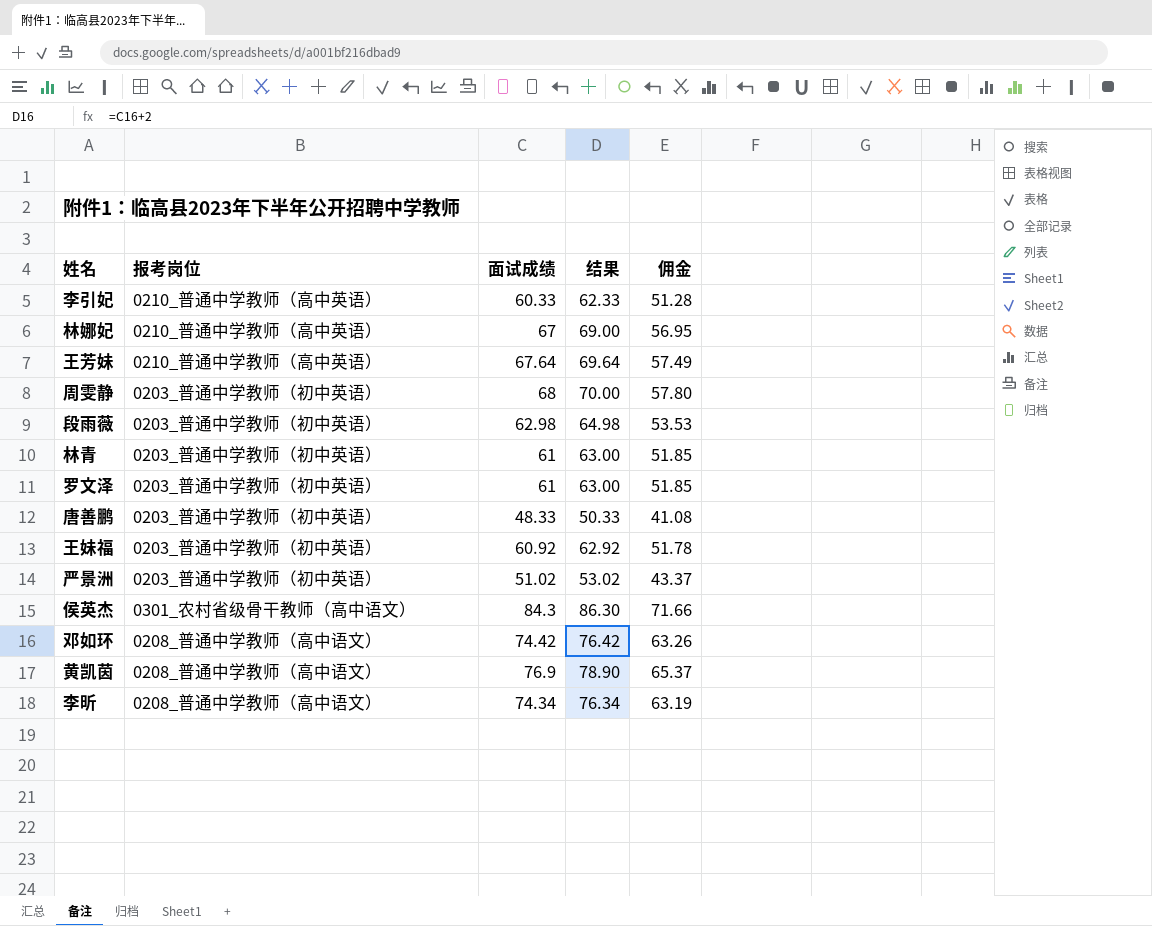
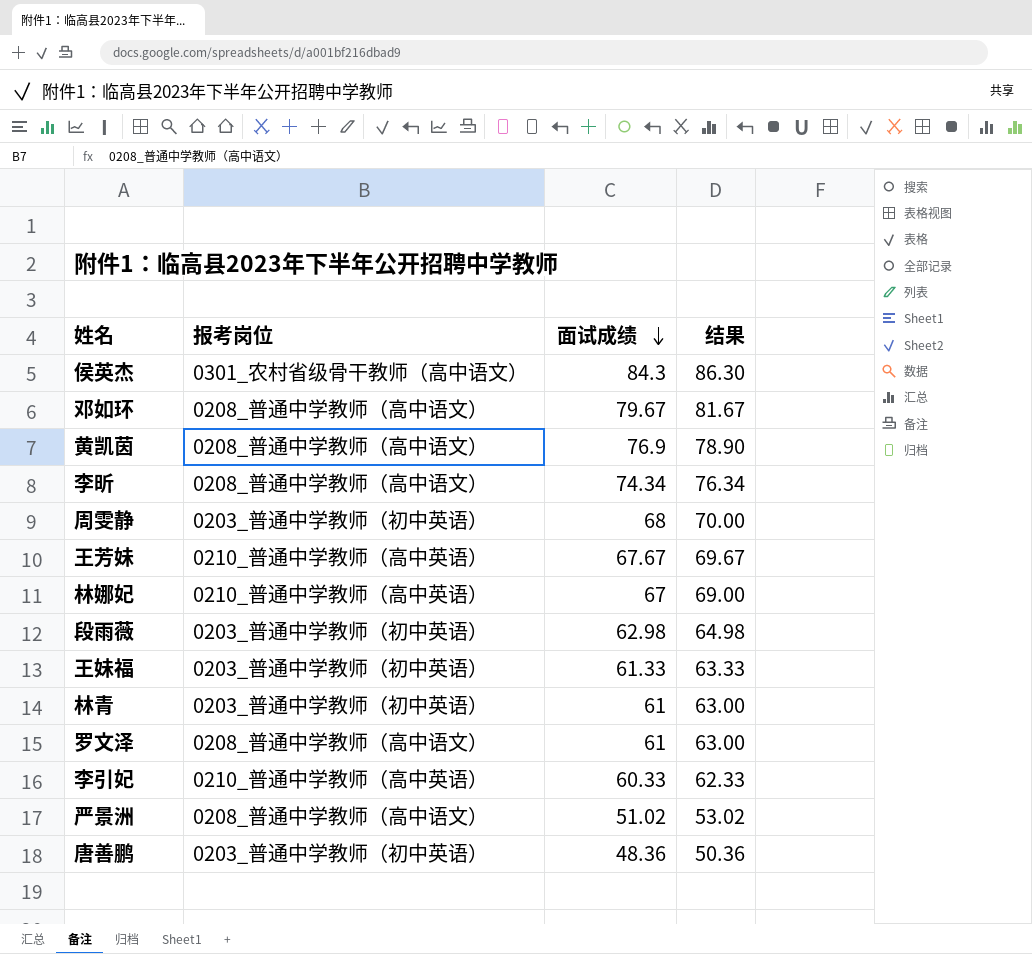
row order: none -> 面试成绩 descending
column 佣金 | formula: [面试成绩] * 0.85 -> none
邓如环 | 面试成绩: 74.42 -> 79.67
邓如环 | 结果: 76.42 -> 81.67
王芳妹 | 面试成绩: 67.64 -> 67.67
王芳妹 | 结果: 69.64 -> 69.67
王妹福 | 面试成绩: 60.92 -> 61.33
王妹福 | 结果: 62.92 -> 63.33
罗文泽 | 报考岗位: 0203_普通中学教师（初中英语） -> 0208_普通中学教师（高中语文）
严景洲 | 报考岗位: 0203_普通中学教师（初中英语） -> 0208_普通中学教师（高中语文）
唐善鹏 | 面试成绩: 48.33 -> 48.36
唐善鹏 | 结果: 50.33 -> 50.36

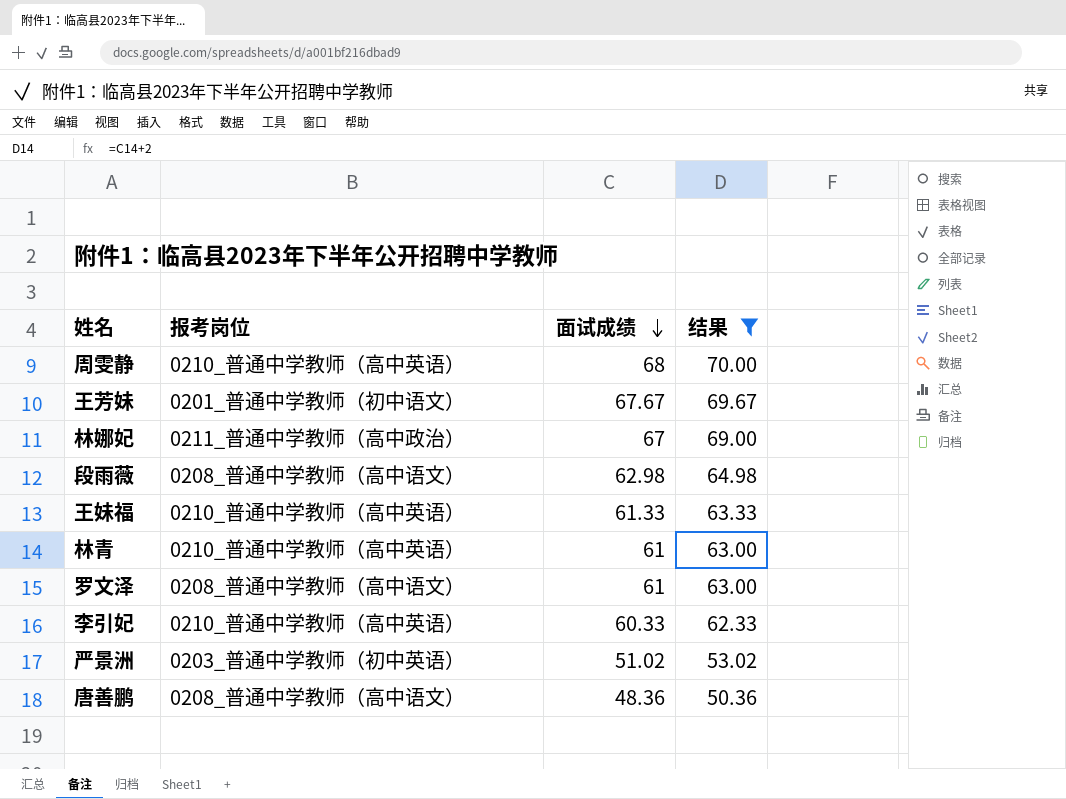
filter: none -> 结果 <= 70.00
周雯静 | 报考岗位: 0203_普通中学教师（初中英语） -> 0210_普通中学教师（高中英语）
王芳妹 | 报考岗位: 0210_普通中学教师（高中英语） -> 0201_普通中学教师（初中语文）
林娜妃 | 报考岗位: 0210_普通中学教师（高中英语） -> 0211_普通中学教师（高中政治）
段雨薇 | 报考岗位: 0203_普通中学教师（初中英语） -> 0208_普通中学教师（高中语文）
王妹福 | 报考岗位: 0203_普通中学教师（初中英语） -> 0210_普通中学教师（高中英语）
林青 | 报考岗位: 0203_普通中学教师（初中英语） -> 0210_普通中学教师（高中英语）
严景洲 | 报考岗位: 0208_普通中学教师（高中语文） -> 0203_普通中学教师（初中英语）
唐善鹏 | 报考岗位: 0203_普通中学教师（初中英语） -> 0208_普通中学教师（高中语文）

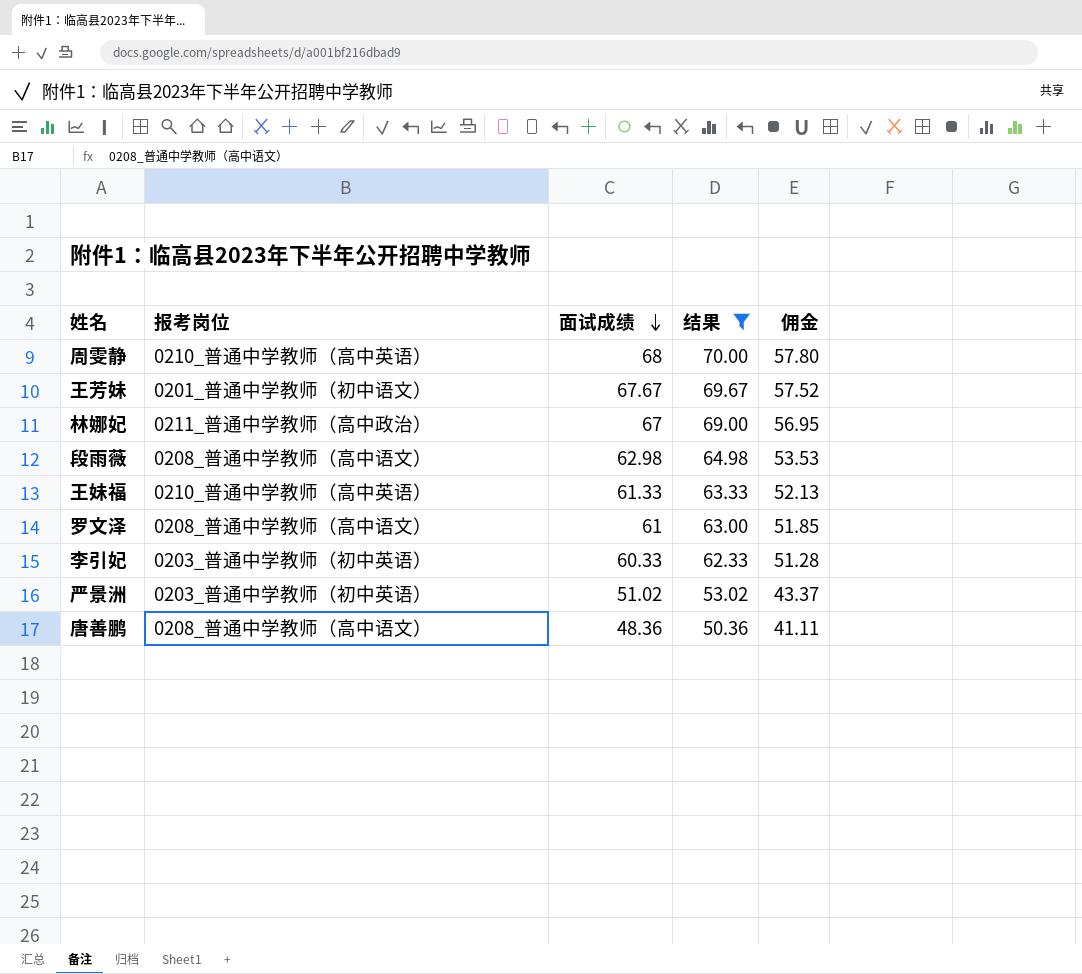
column 佣金 | formula: none -> [面试成绩] * 0.85
row 林青: 0210_普通中学教师（高中英语） | 61 | 63.00 -> none
李引妃 | 报考岗位: 0210_普通中学教师（高中英语） -> 0203_普通中学教师（初中英语）

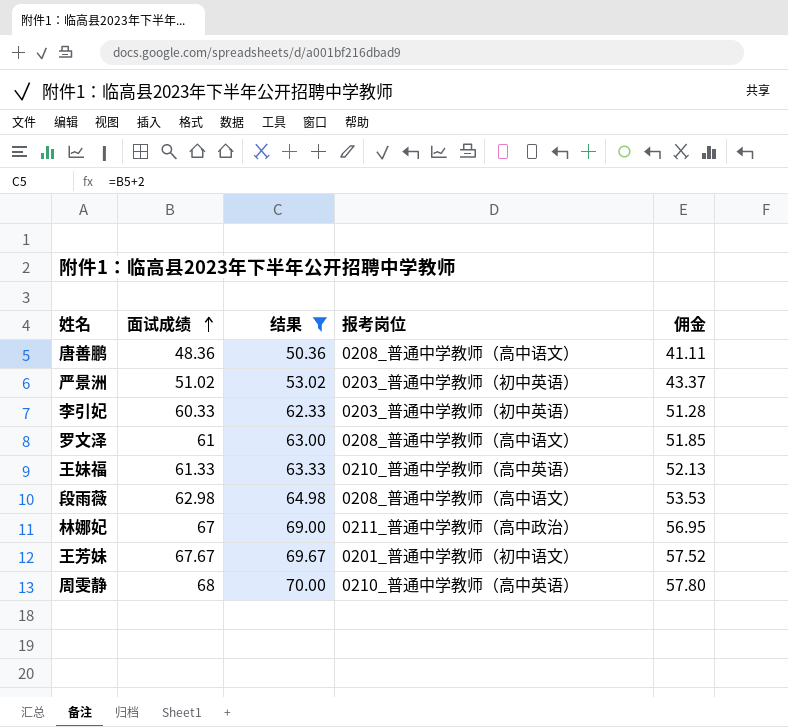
row order: 面试成绩 descending -> 面试成绩 ascending
column 报考岗位 | position: 2 -> 4

